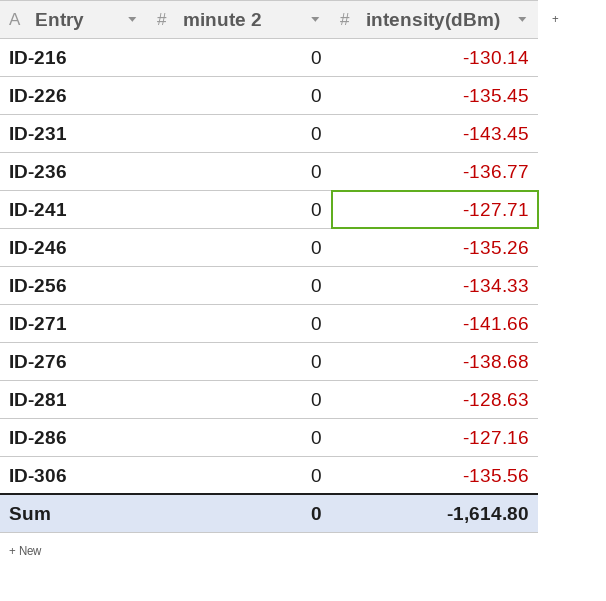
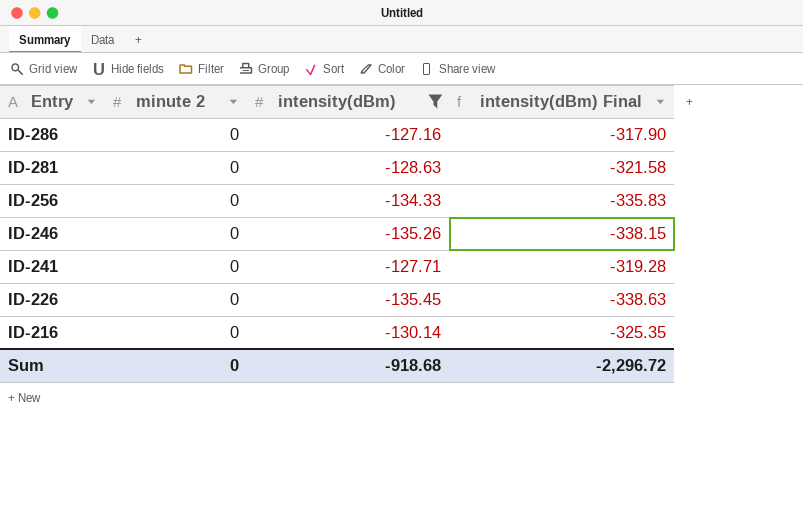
filter: none -> intensity(dBm) >= -135.45
row order: Entry ascending -> Entry descending
column intensity(dBm) Final | formula: none -> [intensity(dBm)] * 2.5
Sum | intensity(dBm): -1,614.80 -> -918.68

